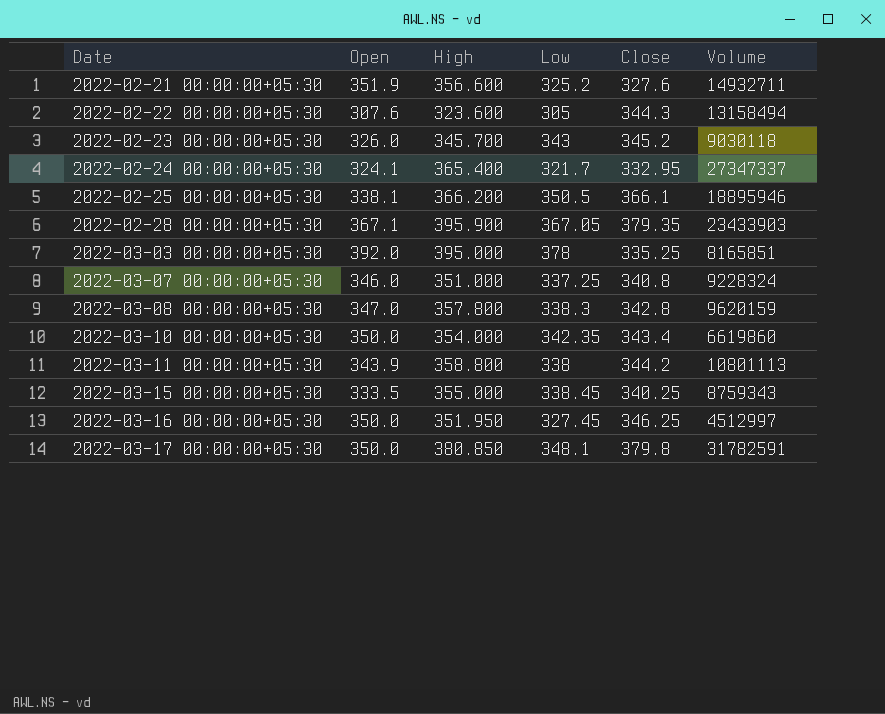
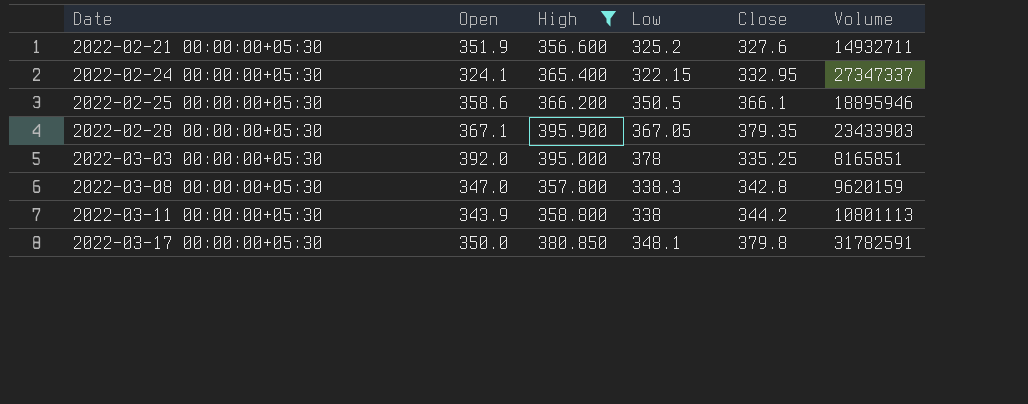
filter: none -> High >= 356.600
2022-02-24 00:00:00+05:30 | Low: 321.7 -> 322.15
2022-02-25 00:00:00+05:30 | Open: 338.1 -> 358.6

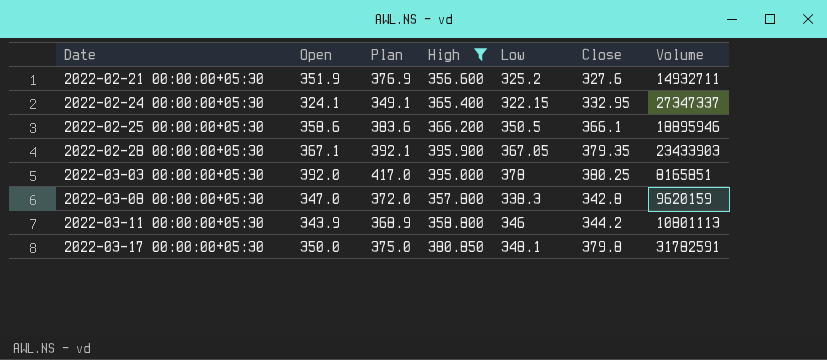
column Plan | formula: none -> [Open] + 25
2022-03-03 00:00:00+05:30 | Close: 335.25 -> 380.25
2022-03-11 00:00:00+05:30 | Low: 338 -> 346

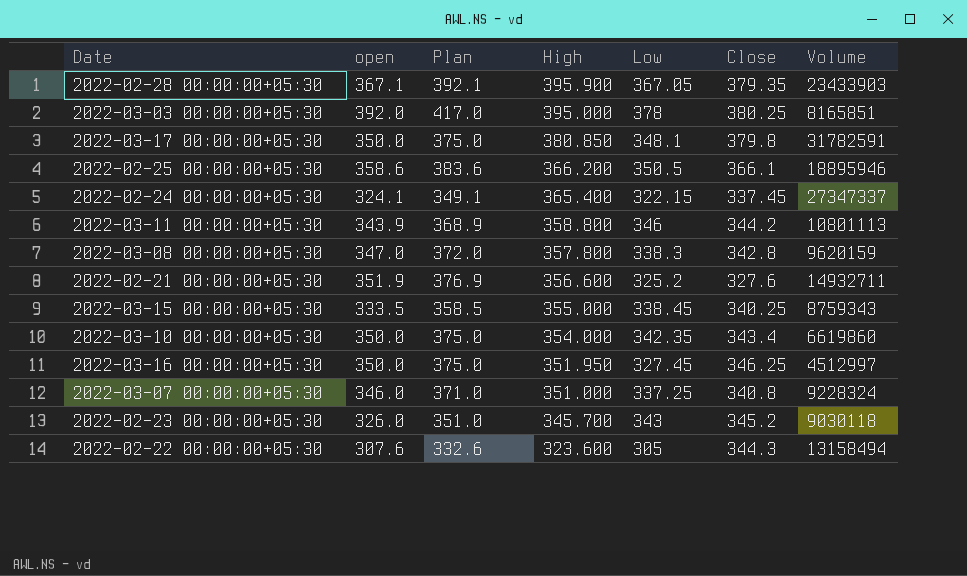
filter: High >= 356.600 -> none
row order: Date ascending -> High descending
column name: Open -> open
2022-02-24 00:00:00+05:30 | Close: 332.95 -> 337.45

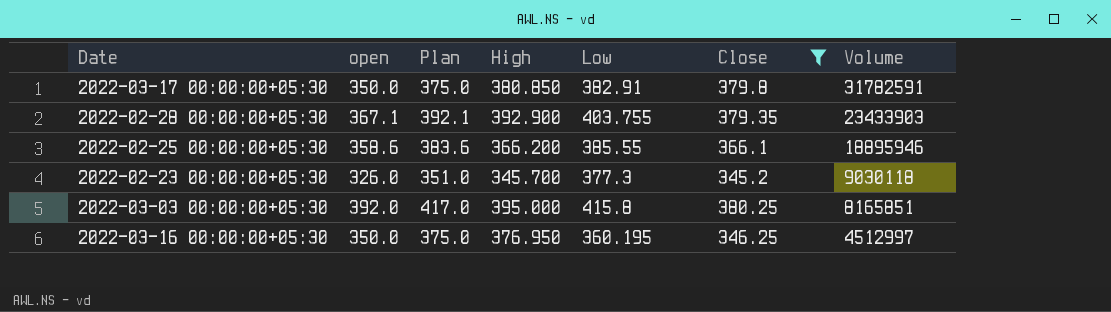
filter: none -> Close >= 345.2
row order: High descending -> Volume descending
2022-03-17 00:00:00+05:30 | Low: 348.1 -> 382.91
2022-02-28 00:00:00+05:30 | High: 395.900 -> 392.900
2022-02-28 00:00:00+05:30 | Low: 367.05 -> 403.755
2022-02-25 00:00:00+05:30 | Low: 350.5 -> 385.55
2022-02-23 00:00:00+05:30 | Low: 343 -> 377.3
2022-03-03 00:00:00+05:30 | Low: 378 -> 415.8
2022-03-16 00:00:00+05:30 | High: 351.950 -> 376.950
2022-03-16 00:00:00+05:30 | Low: 327.45 -> 360.195

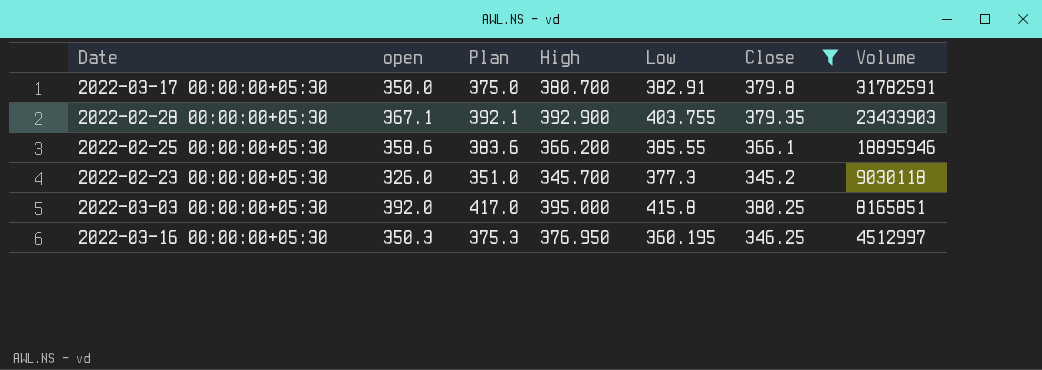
2022-03-17 00:00:00+05:30 | High: 380.850 -> 380.700
2022-03-16 00:00:00+05:30 | open: 350.0 -> 350.3
2022-03-16 00:00:00+05:30 | Plan: 375.0 -> 375.3

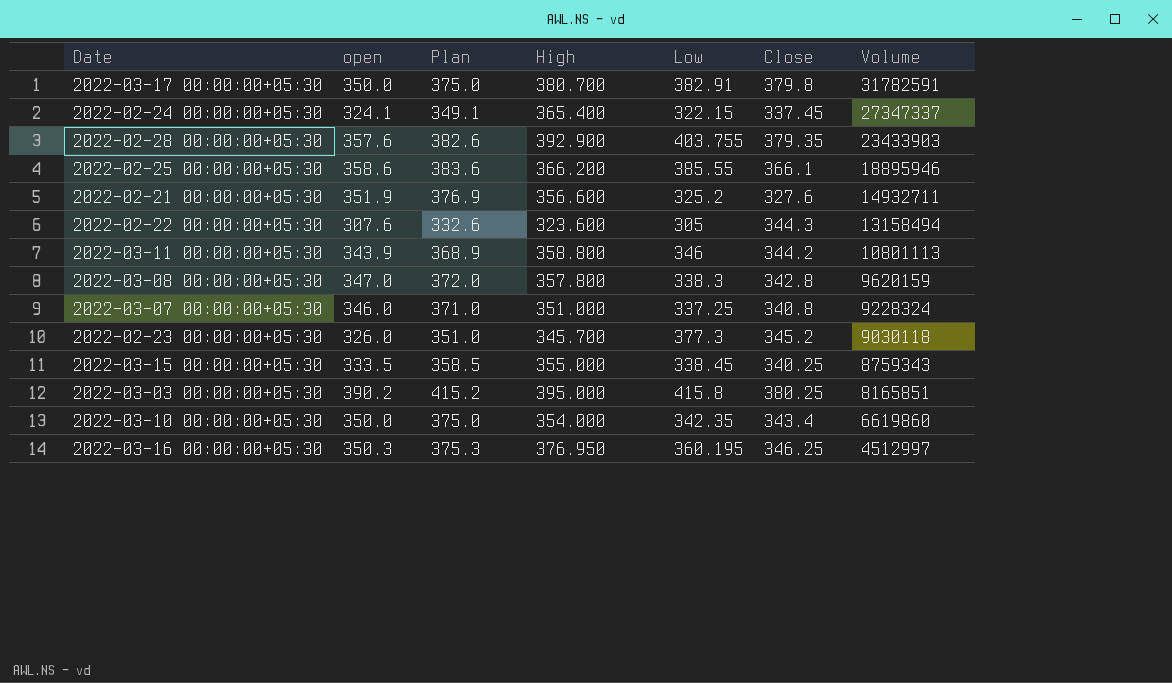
filter: Close >= 345.2 -> none
2022-02-28 00:00:00+05:30 | open: 367.1 -> 357.6
2022-02-28 00:00:00+05:30 | Plan: 392.1 -> 382.6
2022-03-03 00:00:00+05:30 | open: 392.0 -> 390.2
2022-03-03 00:00:00+05:30 | Plan: 417.0 -> 415.2

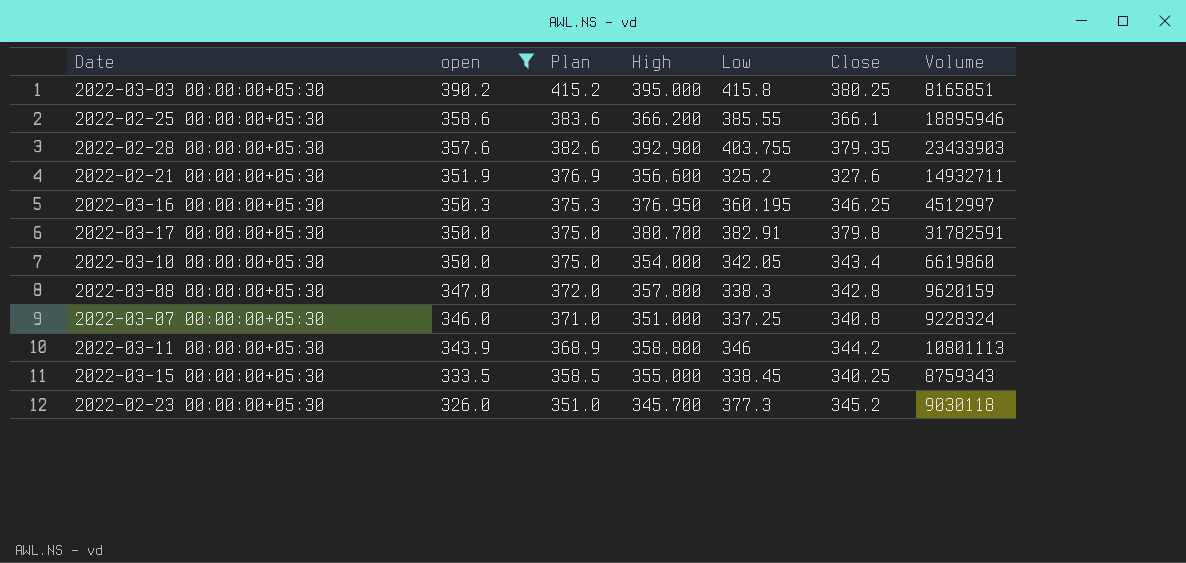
filter: none -> open >= 326.0
row order: Volume descending -> open descending
2022-03-10 00:00:00+05:30 | Low: 342.35 -> 342.05

